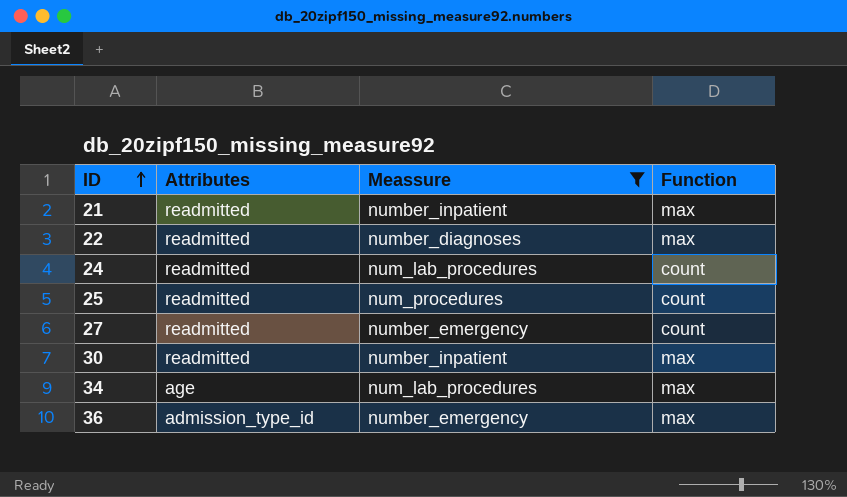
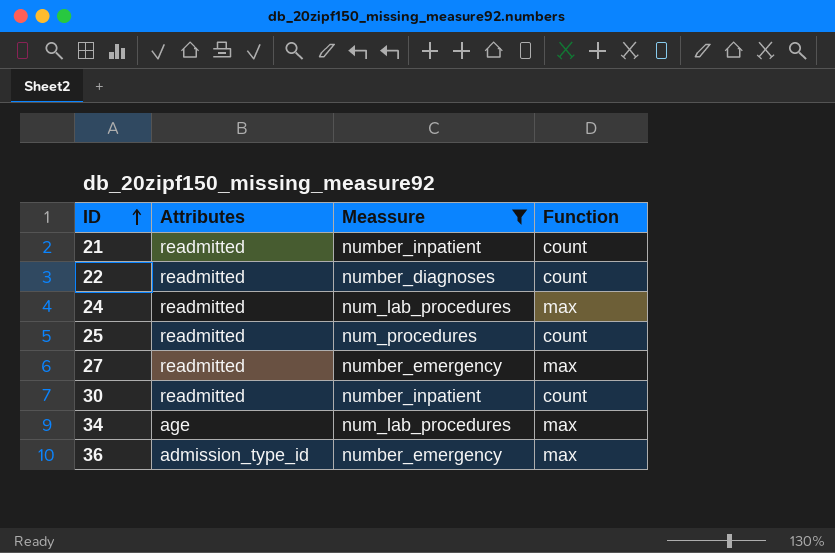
21 | Function: max -> count
22 | Function: max -> count
24 | Function: count -> max
27 | Function: count -> max
30 | Function: max -> count

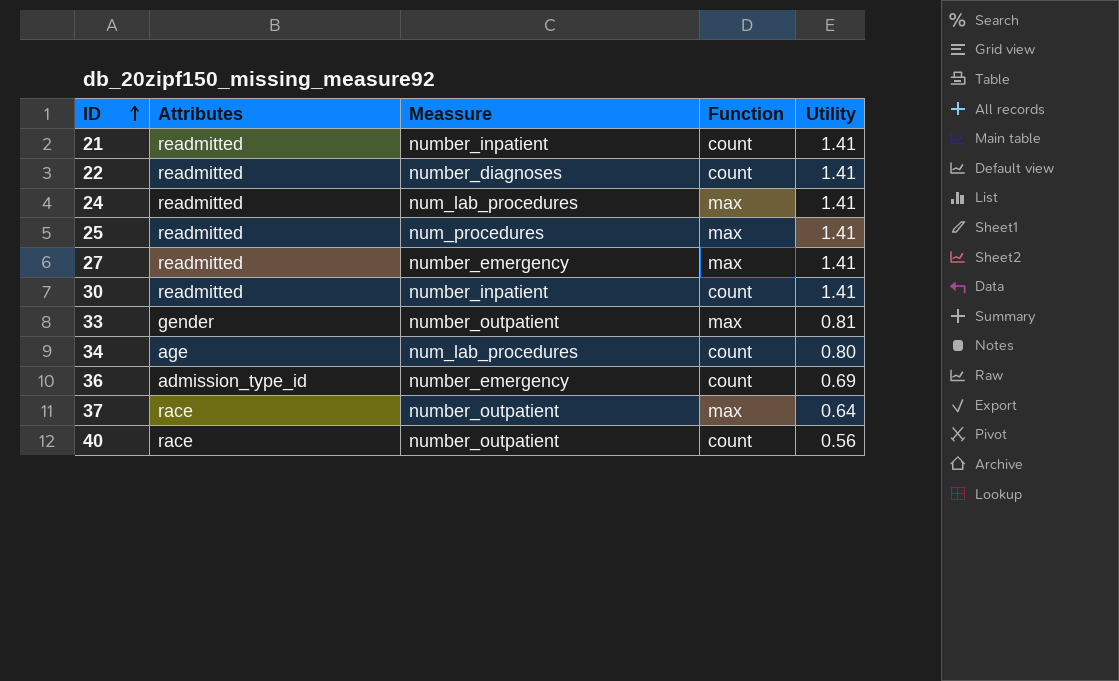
filter: Meassure != number_outpatient -> none
column Utility | position: none -> 5
25 | Function: count -> max
34 | Function: max -> count
36 | Function: max -> count

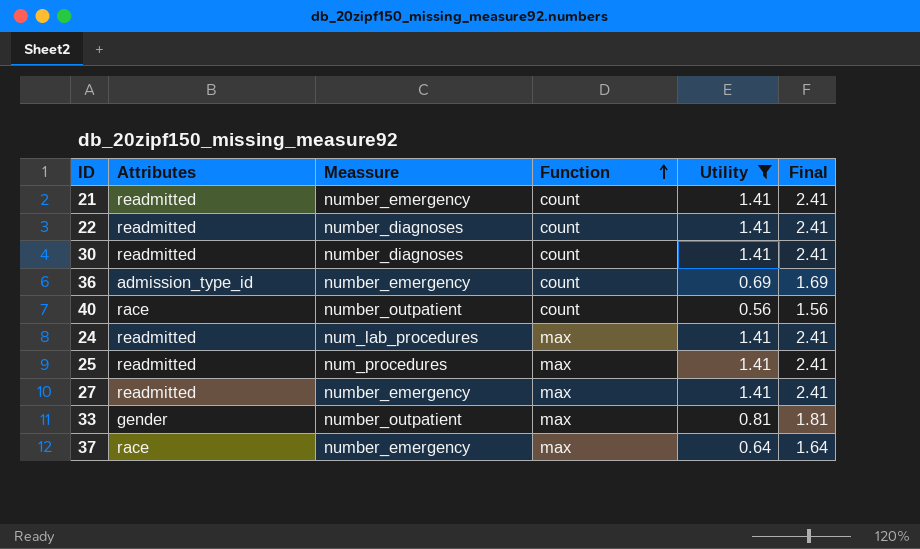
filter: none -> Utility != 0.80
row order: ID ascending -> Function ascending
column Final | formula: none -> [Utility] + 1
21 | Meassure: number_inpatient -> number_emergency
30 | Meassure: number_inpatient -> number_diagnoses
37 | Meassure: number_outpatient -> number_emergency

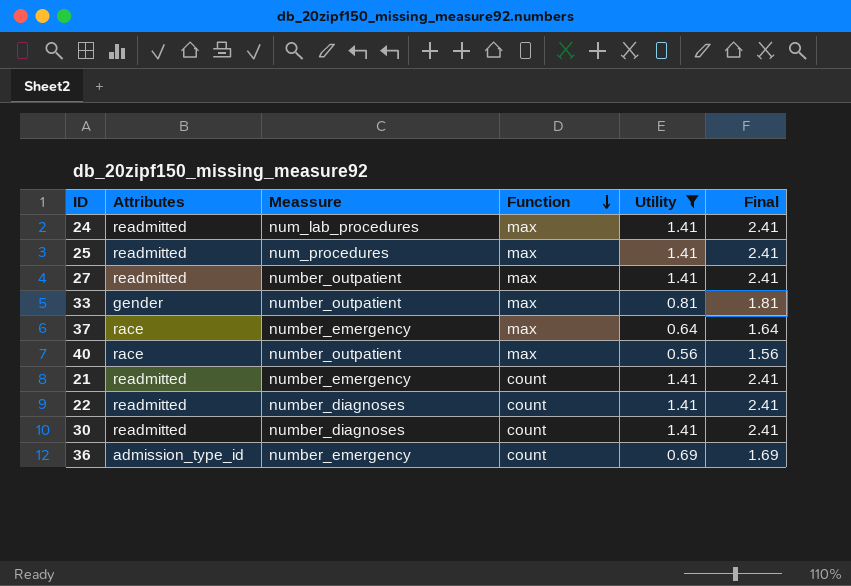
row order: Function ascending -> Function descending
27 | Meassure: number_emergency -> number_outpatient
40 | Function: count -> max

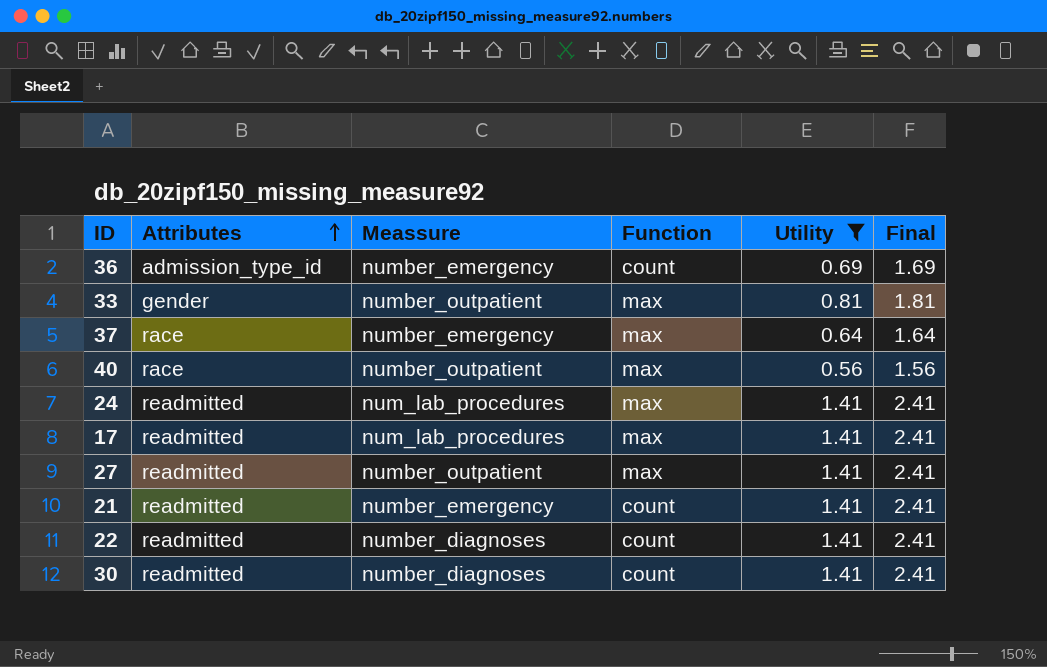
row order: Function descending -> Attributes ascending
row 25: readmitted | num_procedures | max | 1.41 | 2.41 -> none
row 17: none -> readmitted | num_lab_procedures | max | 1.41 | 2.41

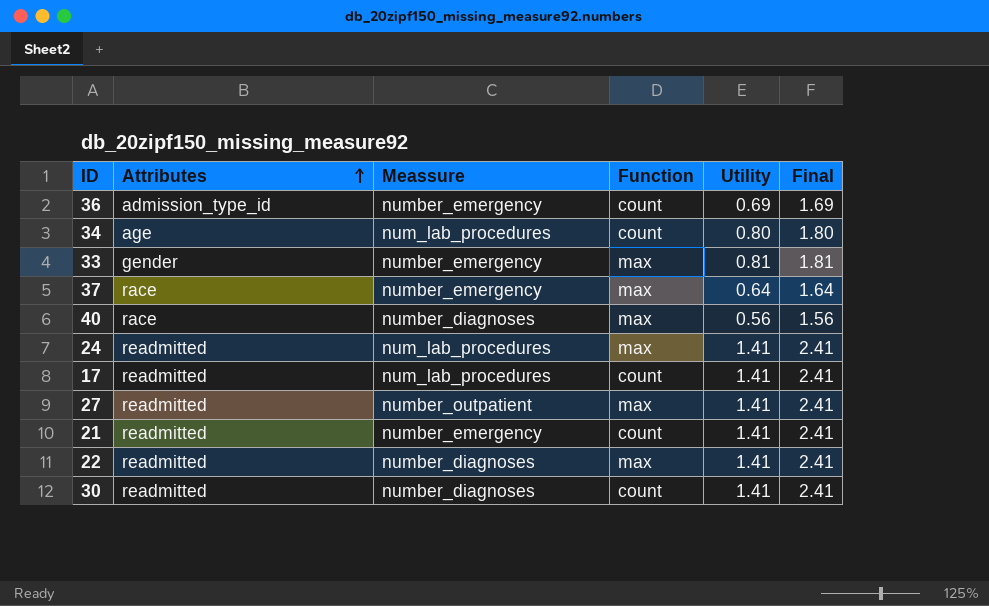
filter: Utility != 0.80 -> none
33 | Meassure: number_outpatient -> number_emergency
40 | Meassure: number_outpatient -> number_diagnoses
17 | Function: max -> count
22 | Function: count -> max

